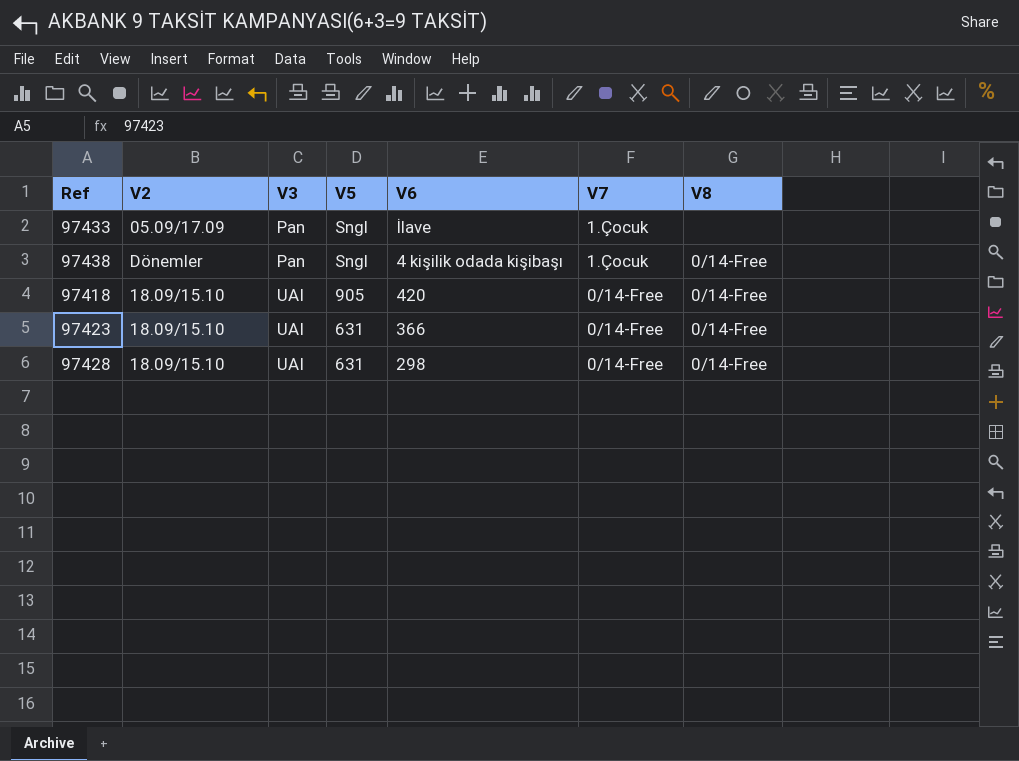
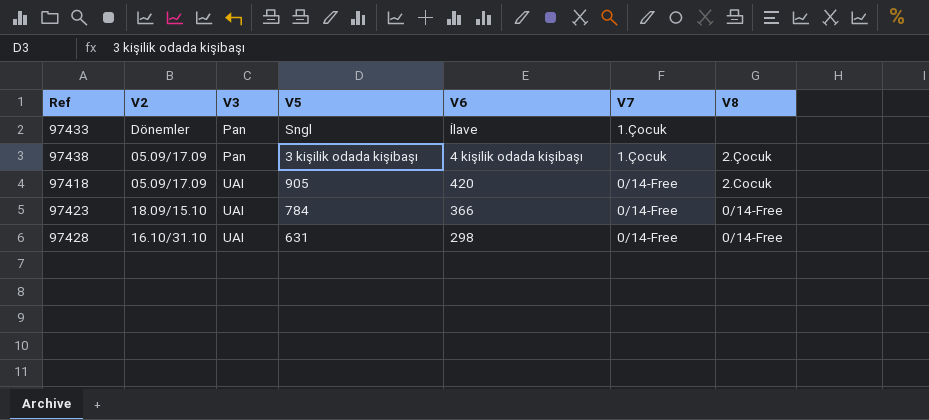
97433 | V2: 05.09/17.09 -> Dönemler
97438 | V2: Dönemler -> 05.09/17.09
97438 | V5: Sngl -> 3 kişilik odada kişibaşı
97438 | V8: 0/14-Free -> 2.Çocuk
97418 | V2: 18.09/15.10 -> 05.09/17.09
97418 | V8: 0/14-Free -> 2.Cocuk
97423 | V5: 631 -> 784
97428 | V2: 18.09/15.10 -> 16.10/31.10

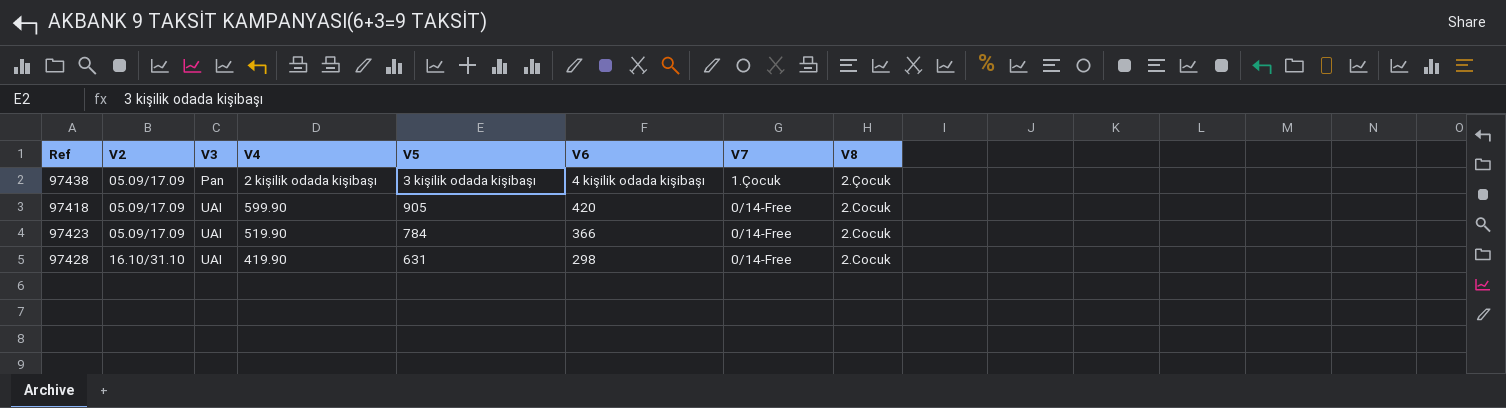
column V4 | position: none -> 4
row 97433: Dönemler | Pan | Sngl | İlave | 1.Çocuk | none -> none
97423 | V2: 18.09/15.10 -> 05.09/17.09
97423 | V8: 0/14-Free -> 2.Cocuk
97428 | V8: 0/14-Free -> 2.Cocuk

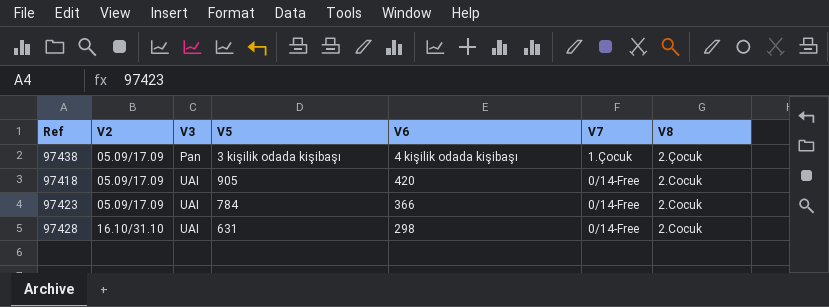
column V4 | position: 4 -> none

